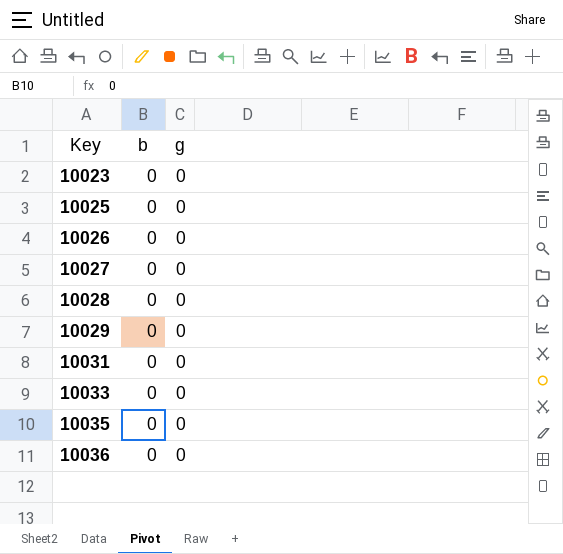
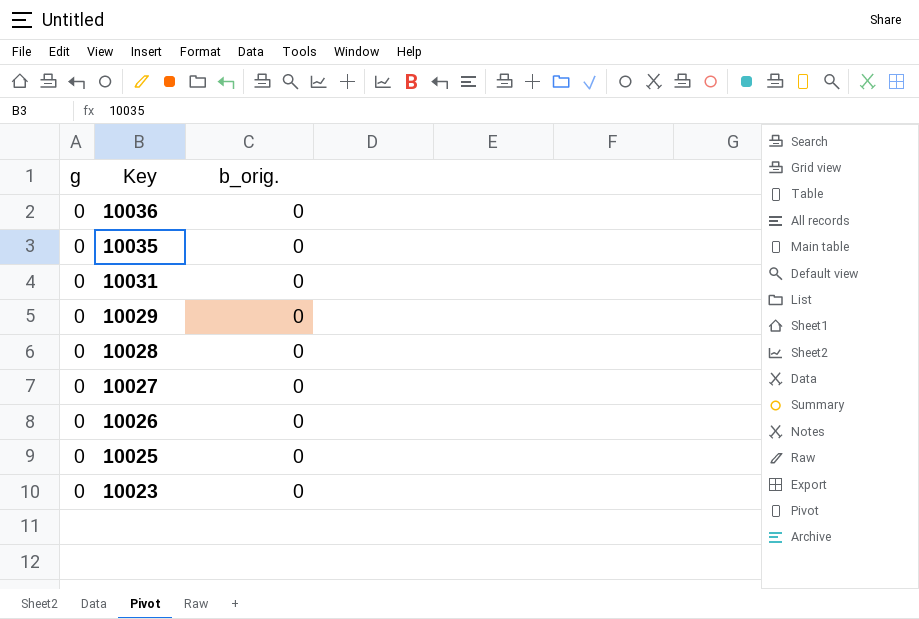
row order: Key ascending -> Key descending
column g | position: 3 -> 1
column name: b -> b_orig.
row 10033: 0 | 0 -> none

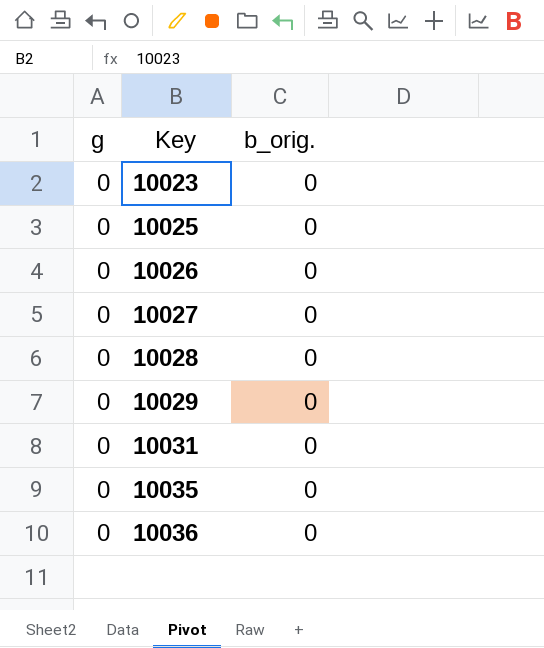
row order: Key descending -> Key ascending

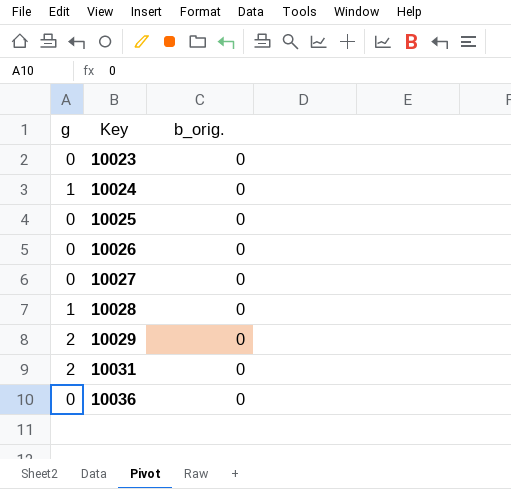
row 10035: 0 | 0 -> none
row 10024: none -> 1 | 0
10028 | g: 0 -> 1
10029 | g: 0 -> 2
10031 | g: 0 -> 2

